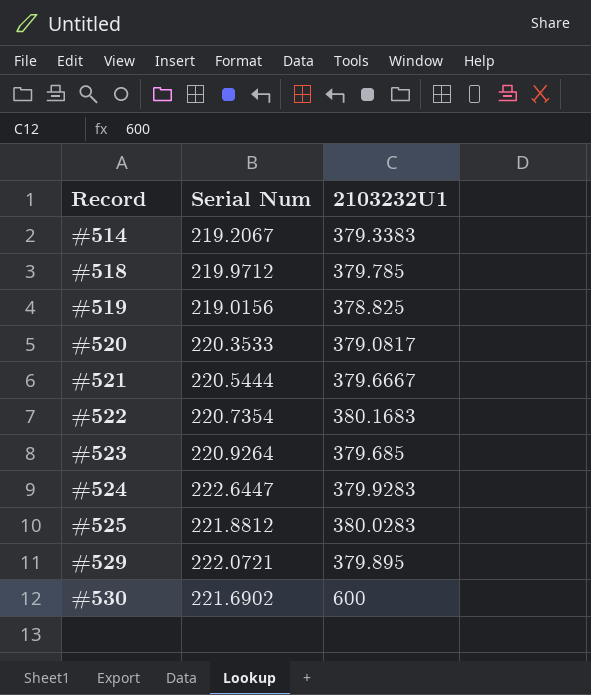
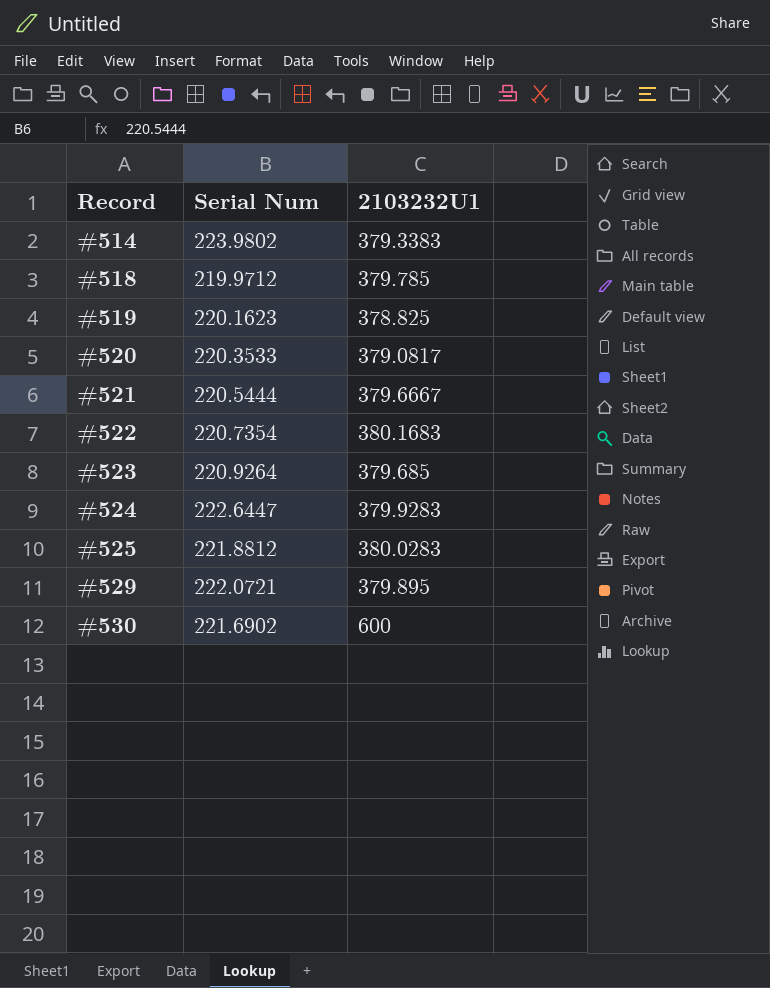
#514 | Serial Num: 219.2067 -> 223.9802
#519 | Serial Num: 219.0156 -> 220.1623

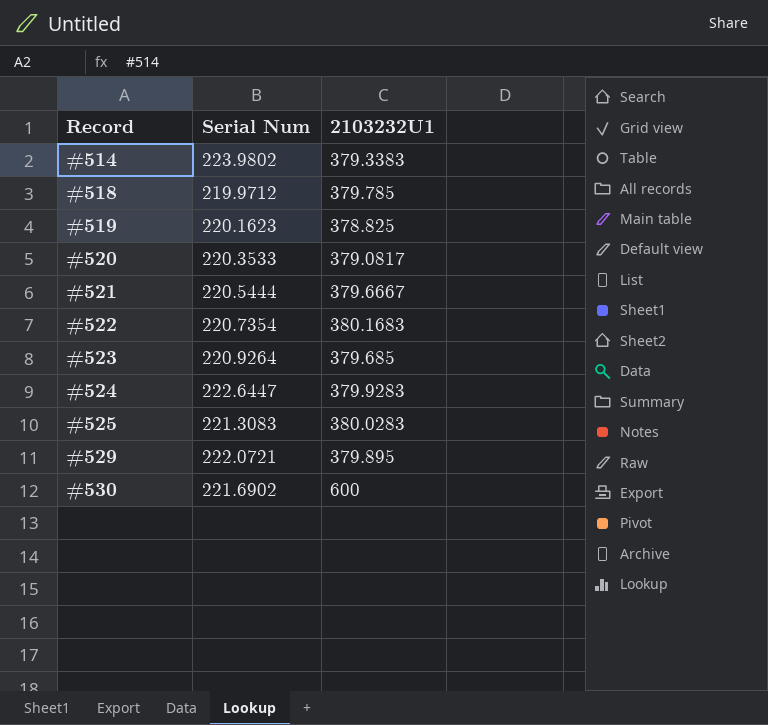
#525 | Serial Num: 221.8812 -> 221.3083

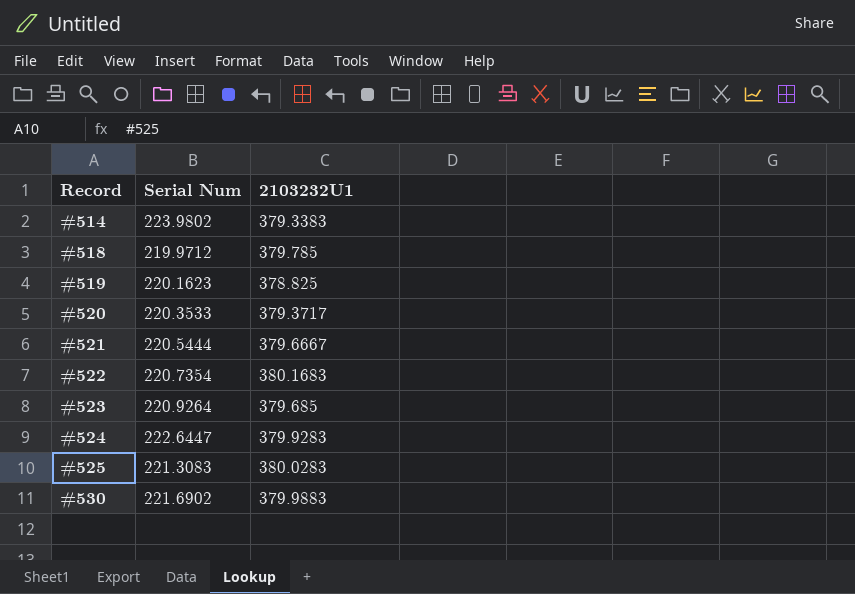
row #529: 222.0721 | 379.895 -> none
#520 | 2103232U1: 379.0817 -> 379.3717
#530 | 2103232U1: 600 -> 379.9883

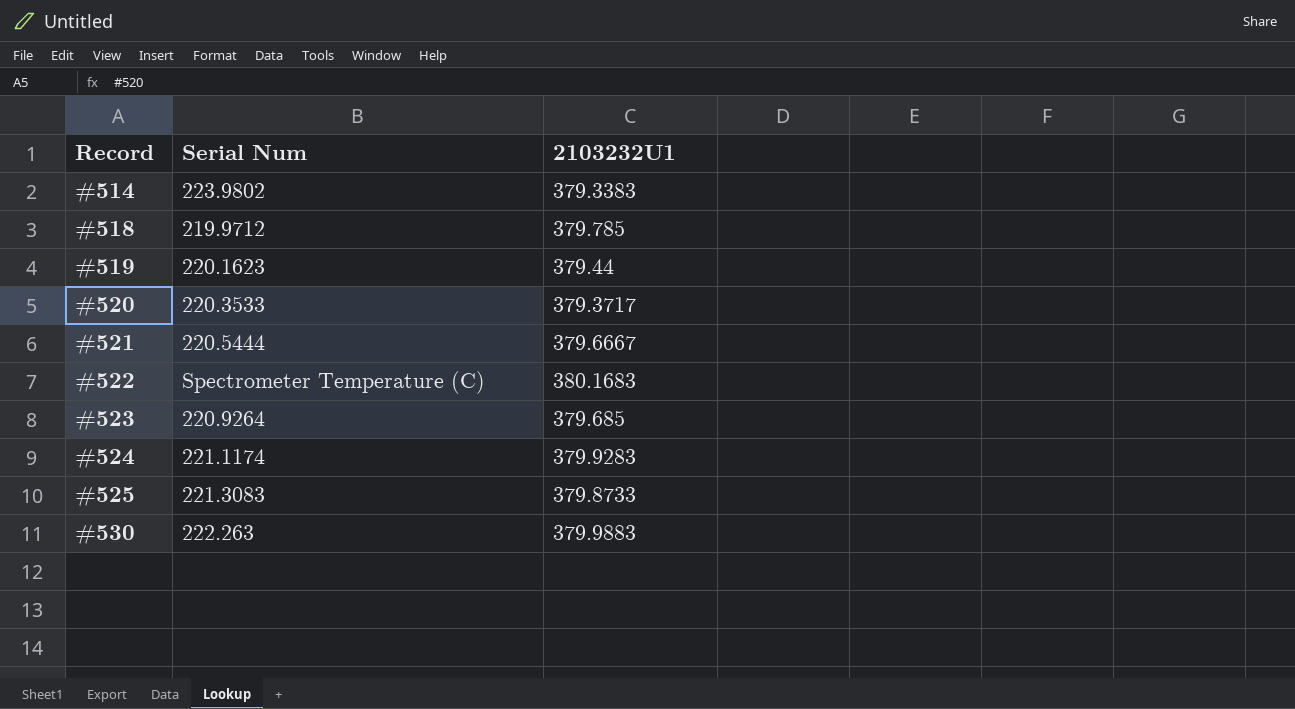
#519 | 2103232U1: 378.825 -> 379.44
#522 | Serial Num: 220.7354 -> Spectrometer Temperature (C)
#524 | Serial Num: 222.6447 -> 221.1174
#525 | 2103232U1: 380.0283 -> 379.8733
#530 | Serial Num: 221.6902 -> 222.263

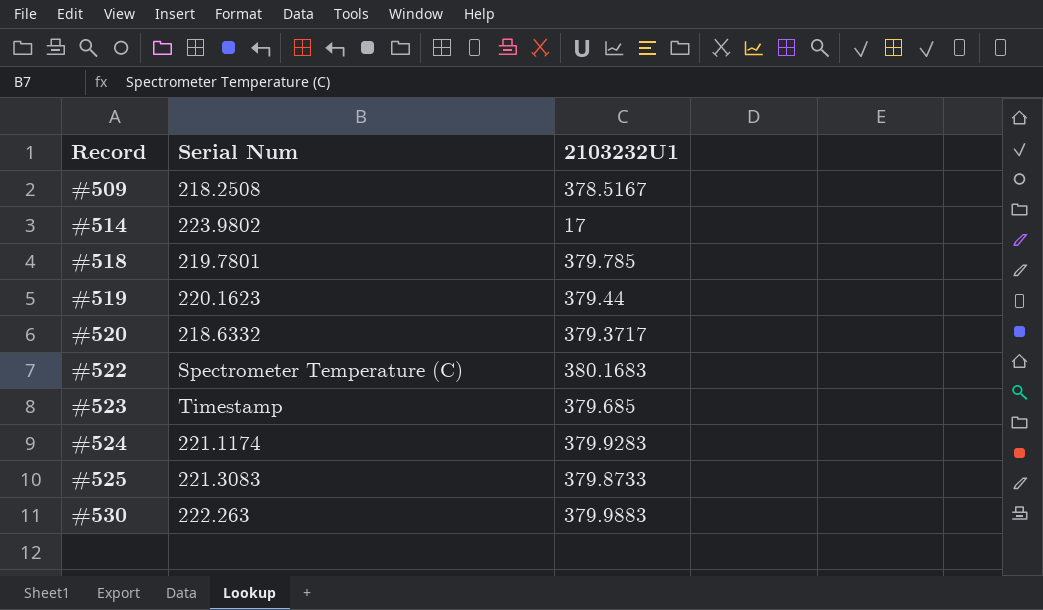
row #521: 220.5444 | 379.6667 -> none
row #509: none -> 218.2508 | 378.5167
#514 | 2103232U1: 379.3383 -> 17
#518 | Serial Num: 219.9712 -> 219.7801
#520 | Serial Num: 220.3533 -> 218.6332
#523 | Serial Num: 220.9264 -> Timestamp

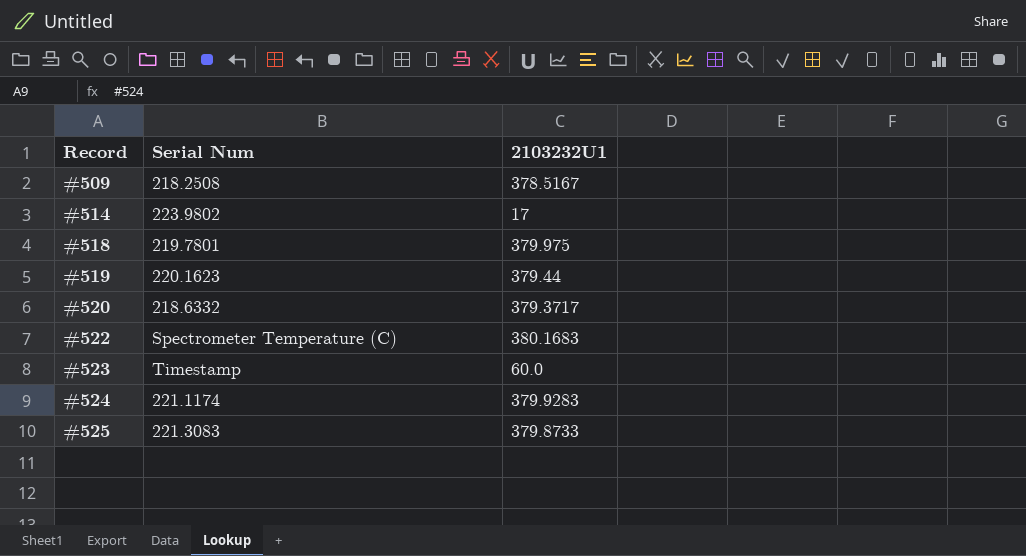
row #530: 222.263 | 379.9883 -> none
#518 | 2103232U1: 379.785 -> 379.975
#523 | 2103232U1: 379.685 -> 60.0

